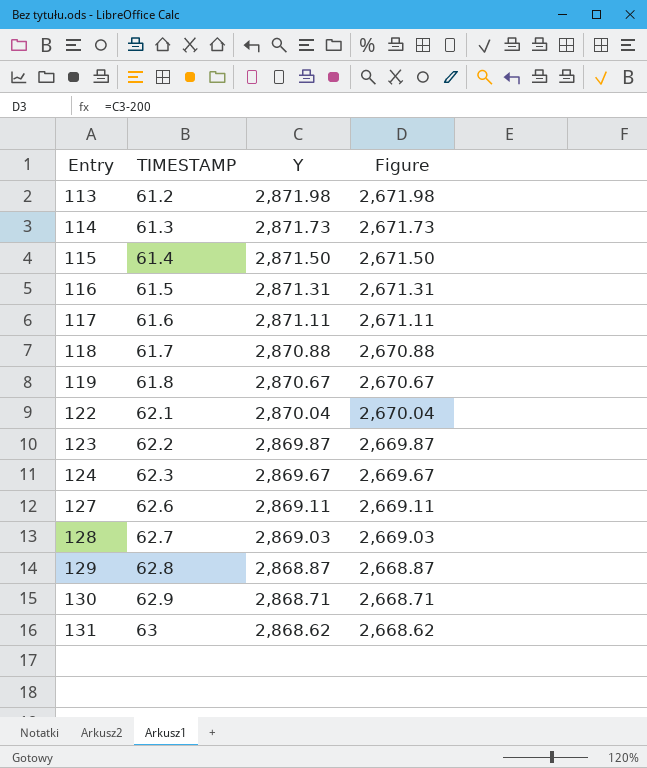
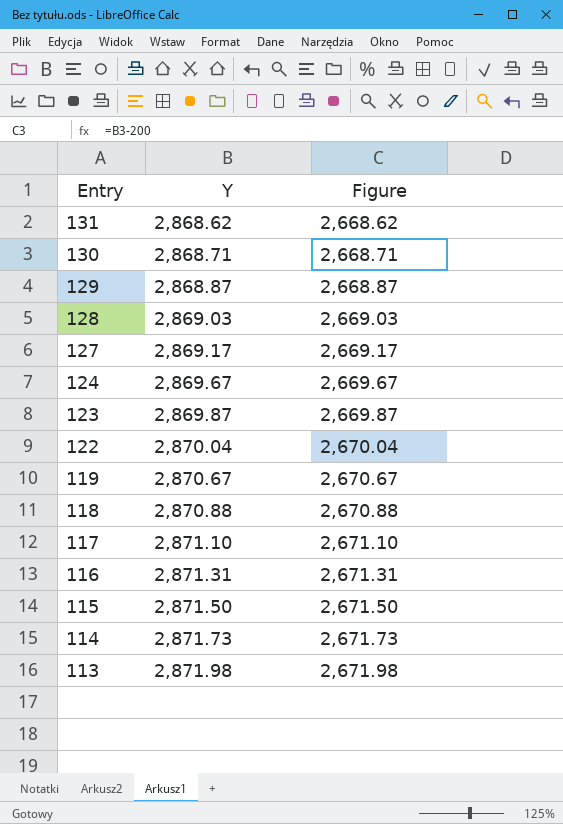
row order: Entry ascending -> Entry descending
column TIMESTAMP | position: 2 -> none
127 | Y: 2,869.11 -> 2,869.17
127 | Figure: 2,669.11 -> 2,669.17
117 | Y: 2,871.11 -> 2,871.10
117 | Figure: 2,671.11 -> 2,671.10

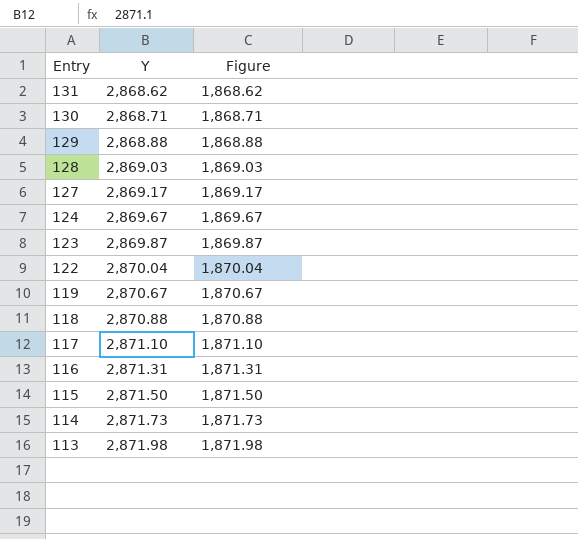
column Figure | formula: [Y] - 200 -> [Y] - 1000
129 | Y: 2,868.87 -> 2,868.88

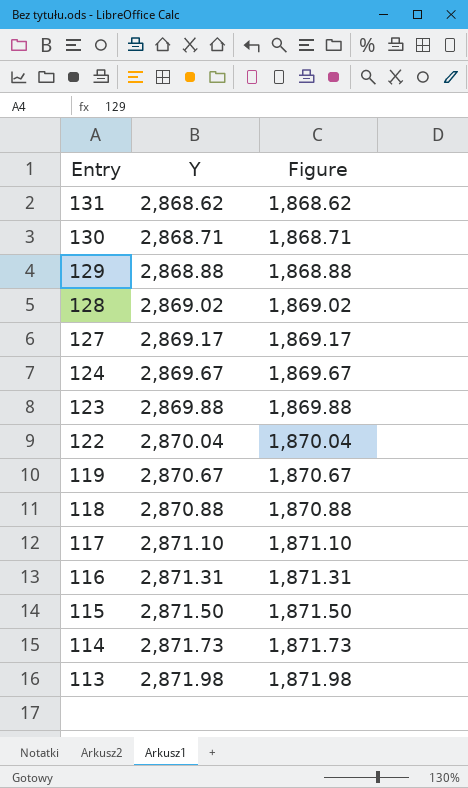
128 | Y: 2,869.03 -> 2,869.02
128 | Figure: 1,869.03 -> 1,869.02
123 | Y: 2,869.87 -> 2,869.88
123 | Figure: 1,869.87 -> 1,869.88

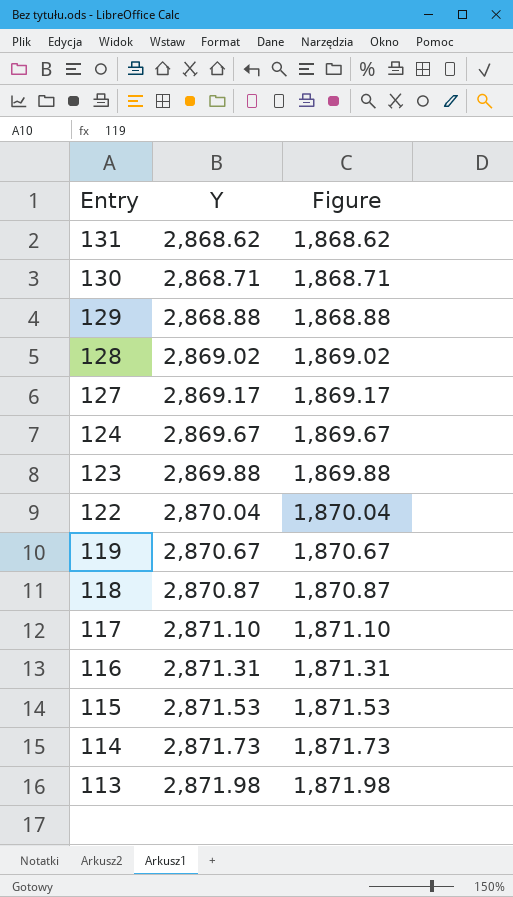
118 | Y: 2,870.88 -> 2,870.87
118 | Figure: 1,870.88 -> 1,870.87
115 | Y: 2,871.50 -> 2,871.53
115 | Figure: 1,871.50 -> 1,871.53

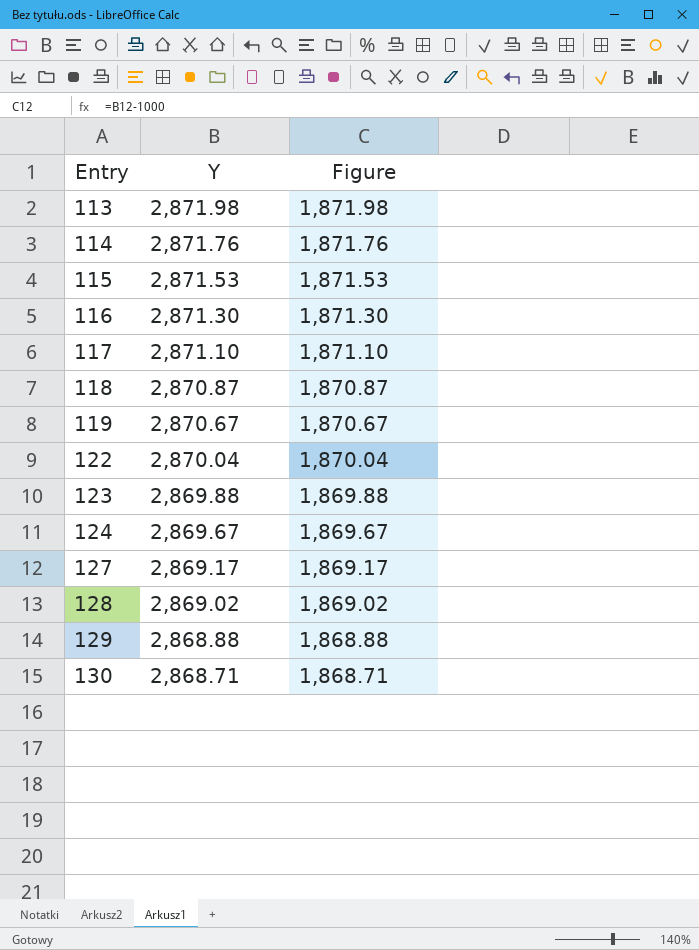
row order: Entry descending -> Entry ascending
row 131: 2,868.62 | 1,868.62 -> none
114 | Y: 2,871.73 -> 2,871.76
114 | Figure: 1,871.73 -> 1,871.76
116 | Y: 2,871.31 -> 2,871.30
116 | Figure: 1,871.31 -> 1,871.30

